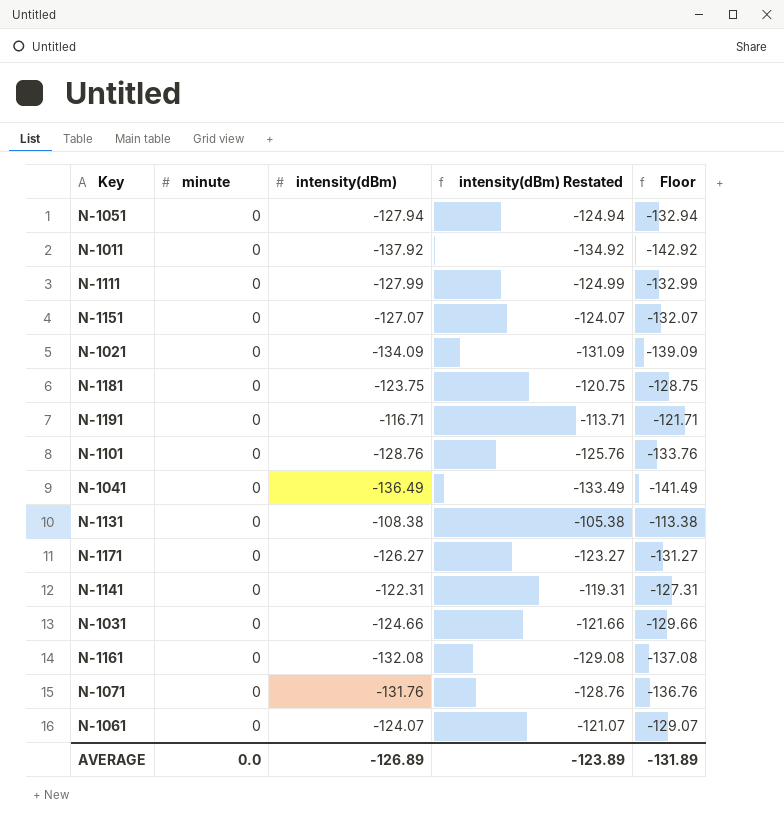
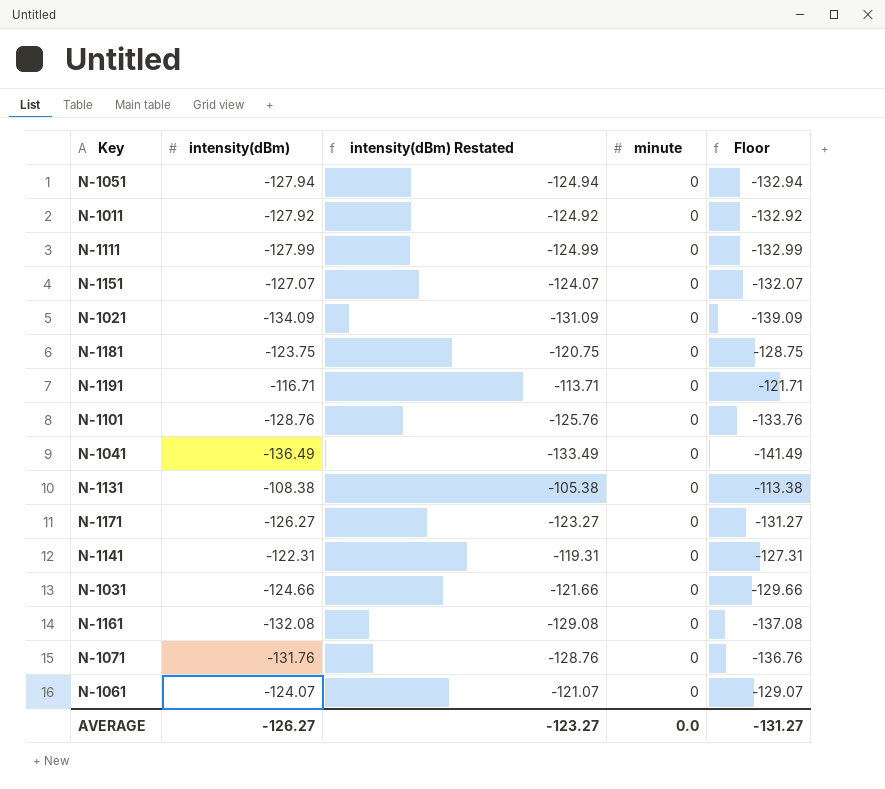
column minute | position: 2 -> 4
N-1011 | intensity(dBm): -137.92 -> -127.92
N-1011 | intensity(dBm) Restated: -134.92 -> -124.92
N-1011 | Floor: -142.92 -> -132.92
AVERAGE | intensity(dBm): -126.89 -> -126.27
AVERAGE | intensity(dBm) Restated: -123.89 -> -123.27
AVERAGE | Floor: -131.89 -> -131.27

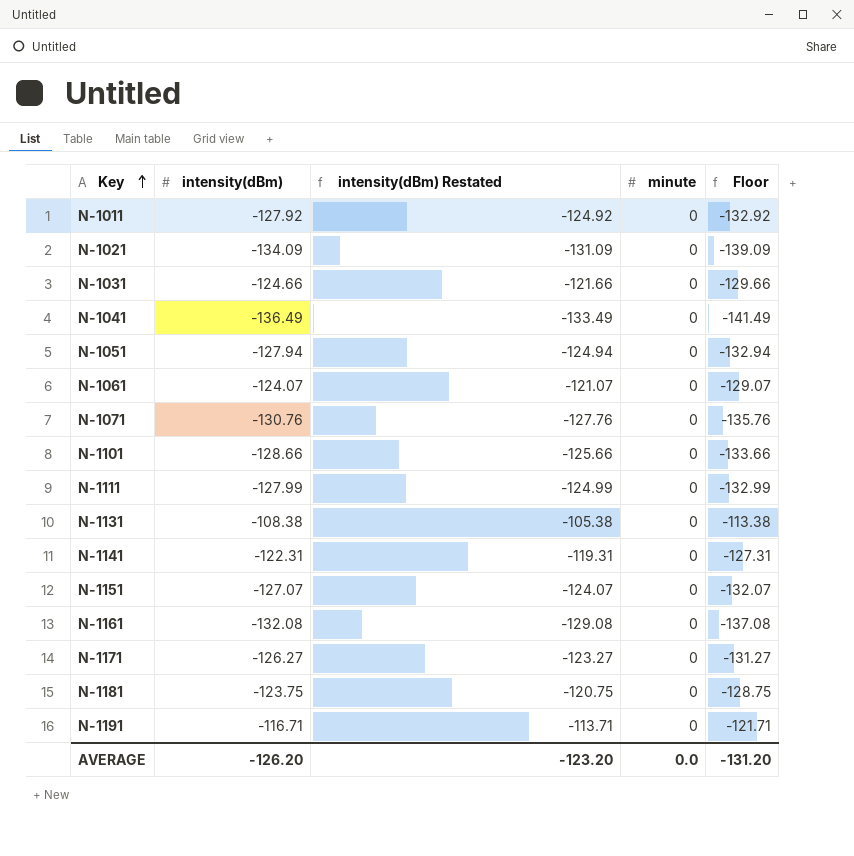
row order: none -> Key ascending
N-1071 | intensity(dBm): -131.76 -> -130.76
N-1071 | intensity(dBm) Restated: -128.76 -> -127.76
N-1071 | Floor: -136.76 -> -135.76
N-1101 | intensity(dBm): -128.76 -> -128.66
N-1101 | intensity(dBm) Restated: -125.76 -> -125.66
N-1101 | Floor: -133.76 -> -133.66
AVERAGE | intensity(dBm): -126.27 -> -126.20
AVERAGE | intensity(dBm) Restated: -123.27 -> -123.20
AVERAGE | Floor: -131.27 -> -131.20

